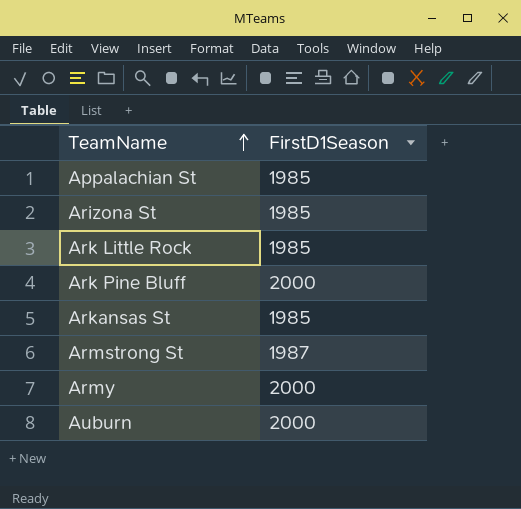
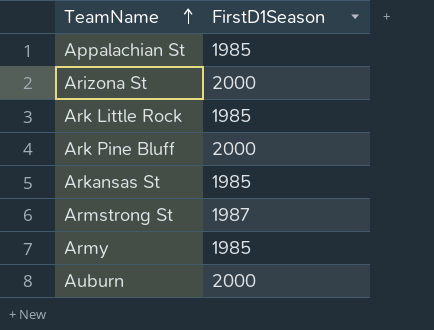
Arizona St | FirstD1Season: 1985 -> 2000
Army | FirstD1Season: 2000 -> 1985

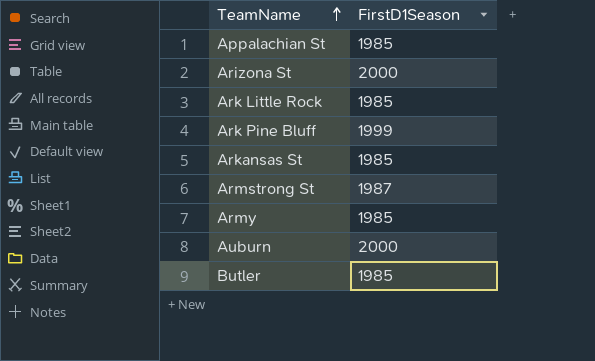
Ark Pine Bluff | FirstD1Season: 2000 -> 1999
row Butler: none -> 1985

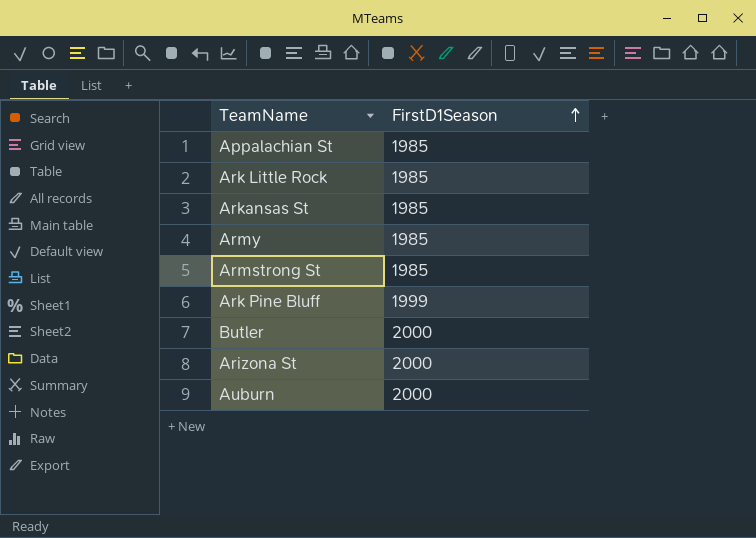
row order: TeamName ascending -> FirstD1Season ascending
Armstrong St | FirstD1Season: 1987 -> 1985
Butler | FirstD1Season: 1985 -> 2000

